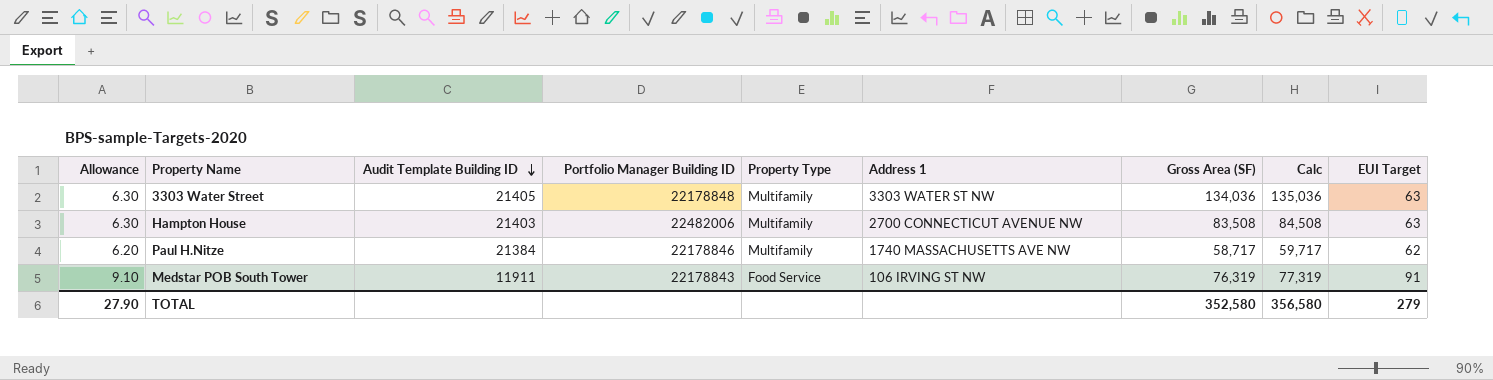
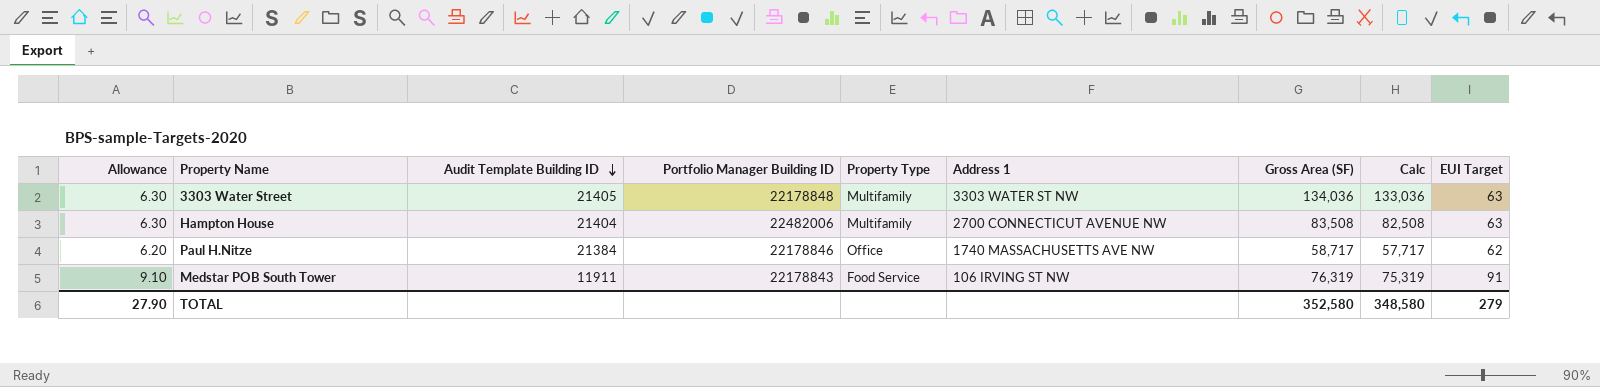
column Calc | formula: [Gross Area (SF)] + 1000 -> [Gross Area (SF)] - 1000
Hampton House | Audit Template Building ID: 21403 -> 21404
Paul H.Nitze | Property Type: Multifamily -> Office
TOTAL | Calc: 356,580 -> 348,580

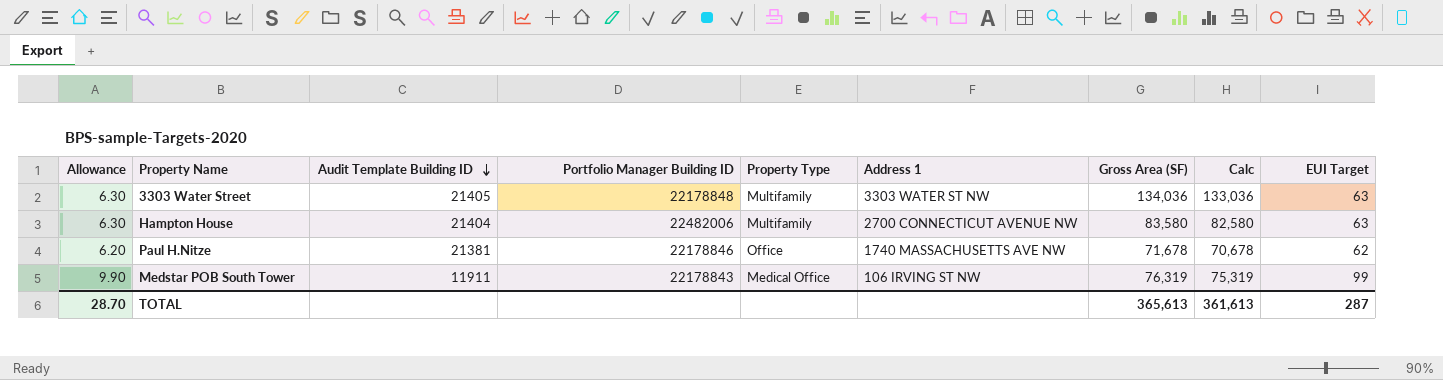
Hampton House | Gross Area (SF): 83,508 -> 83,580
Hampton House | Calc: 82,508 -> 82,580
Paul H.Nitze | Audit Template Building ID: 21384 -> 21381
Paul H.Nitze | Gross Area (SF): 58,717 -> 71,678
Paul H.Nitze | Calc: 57,717 -> 70,678
Medstar POB South Tower | Allowance: 9.10 -> 9.90
Medstar POB South Tower | Property Type: Food Service -> Medical Office
Medstar POB South Tower | EUI Target: 91 -> 99
TOTAL | Allowance: 27.90 -> 28.70
TOTAL | Gross Area (SF): 352,580 -> 365,613
TOTAL | Calc: 348,580 -> 361,613
TOTAL | EUI Target: 279 -> 287

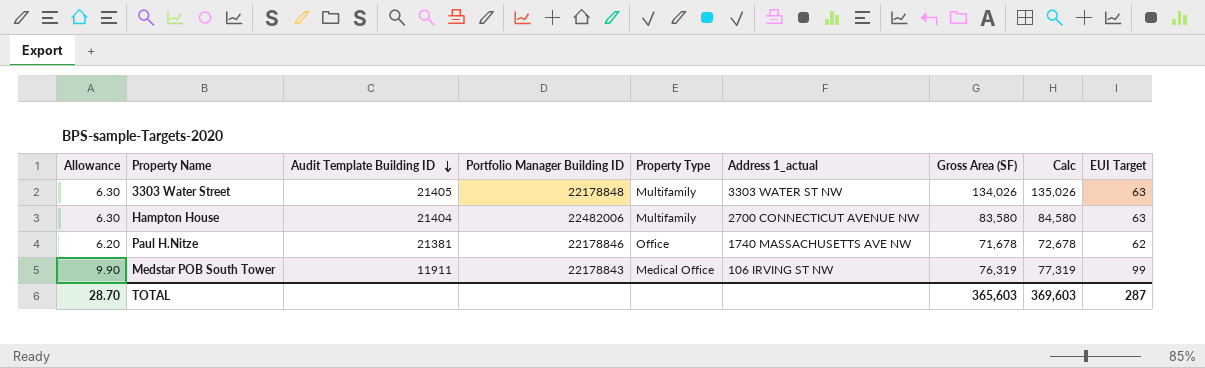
column name: Address 1 -> Address 1_actual
column Calc | formula: [Gross Area (SF)] - 1000 -> [Gross Area (SF)] + 1000
3303 Water Street | Gross Area (SF): 134,036 -> 134,026
TOTAL | Gross Area (SF): 365,613 -> 365,603
TOTAL | Calc: 361,613 -> 369,603

